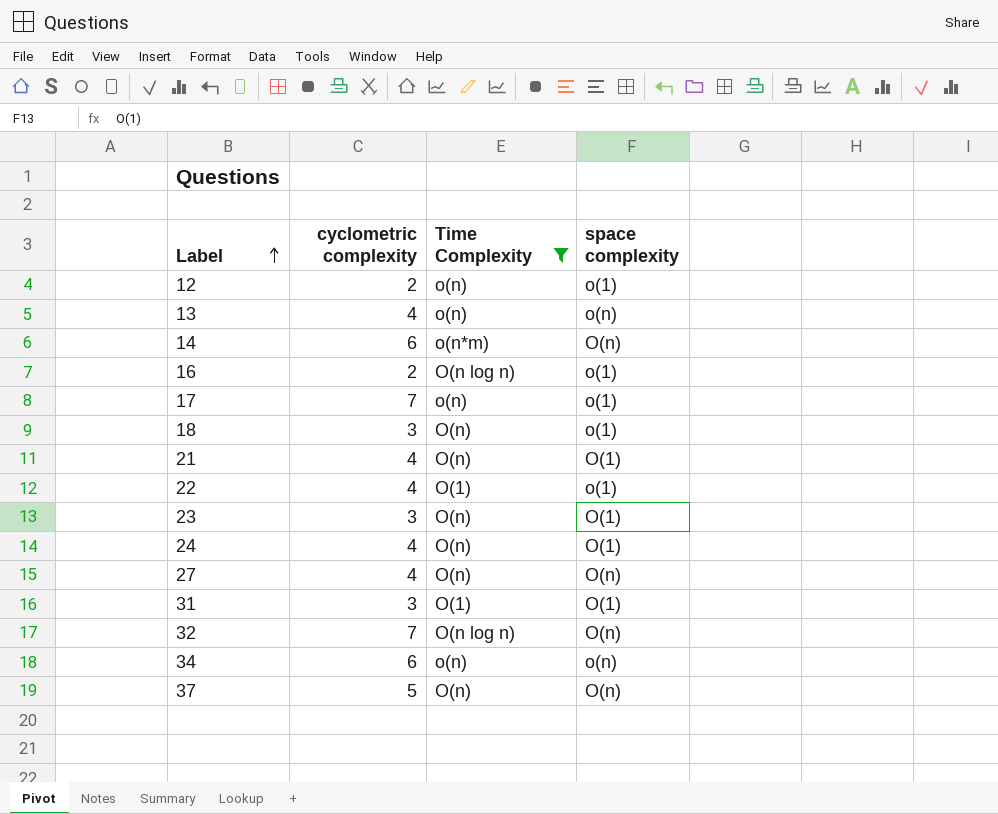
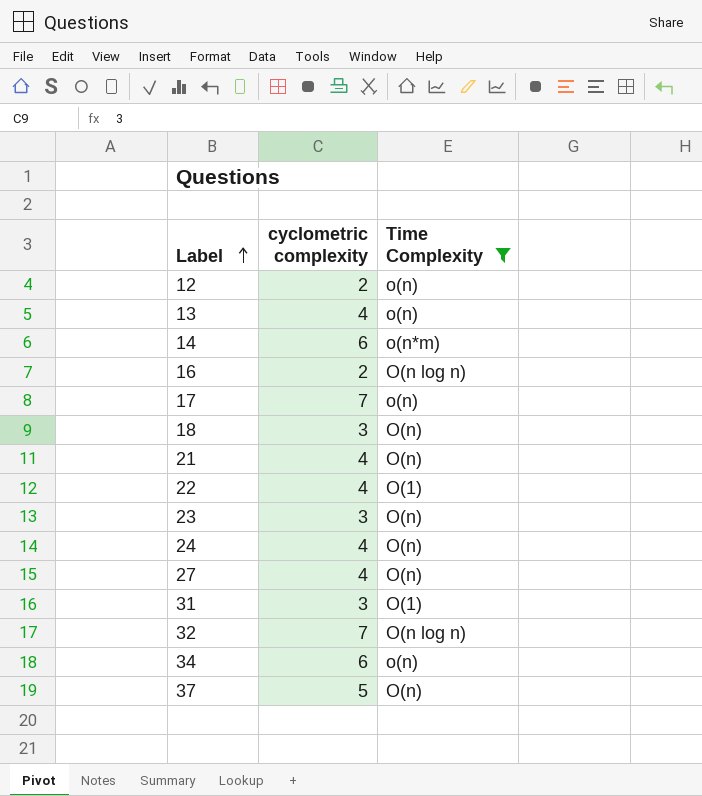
column space complexity | position: 4 -> none

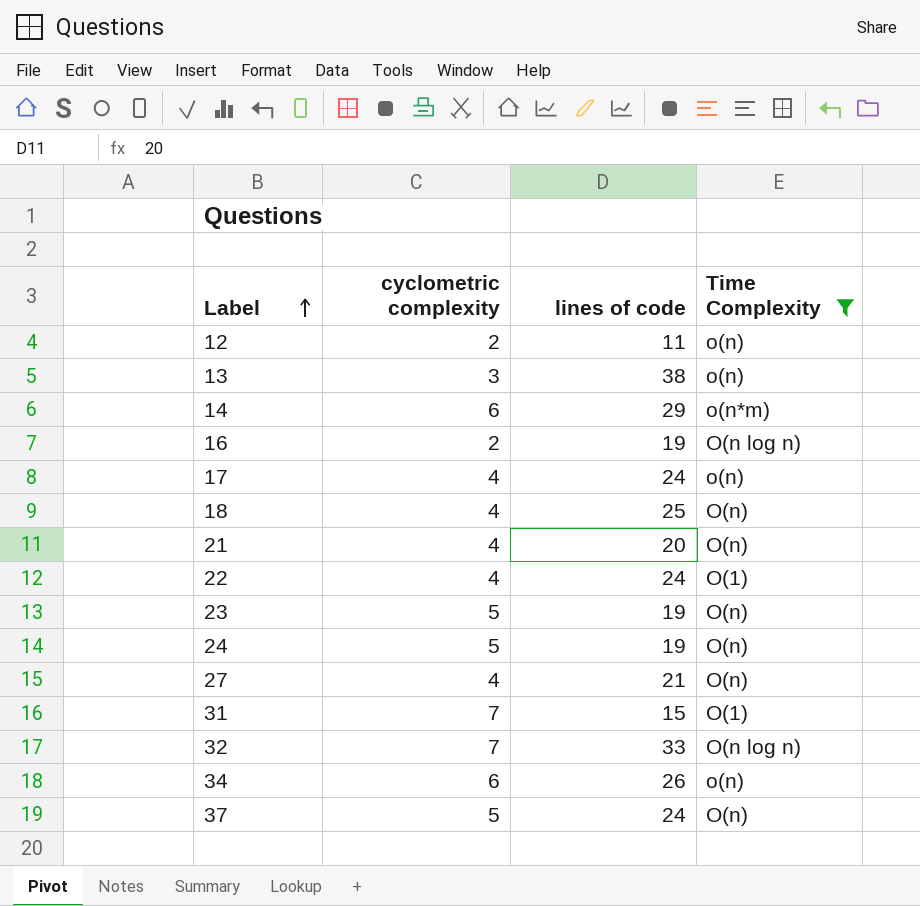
column lines of code | position: none -> 3
13 | cyclometric complexity: 4 -> 3
17 | cyclometric complexity: 7 -> 4
18 | cyclometric complexity: 3 -> 4
23 | cyclometric complexity: 3 -> 5
24 | cyclometric complexity: 4 -> 5
31 | cyclometric complexity: 3 -> 7

